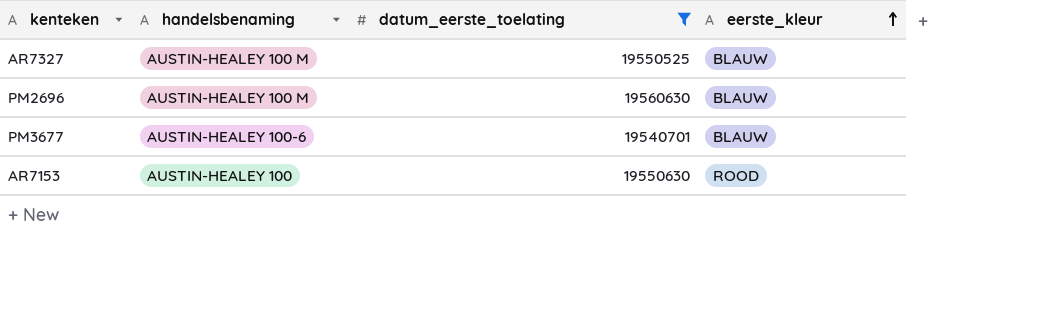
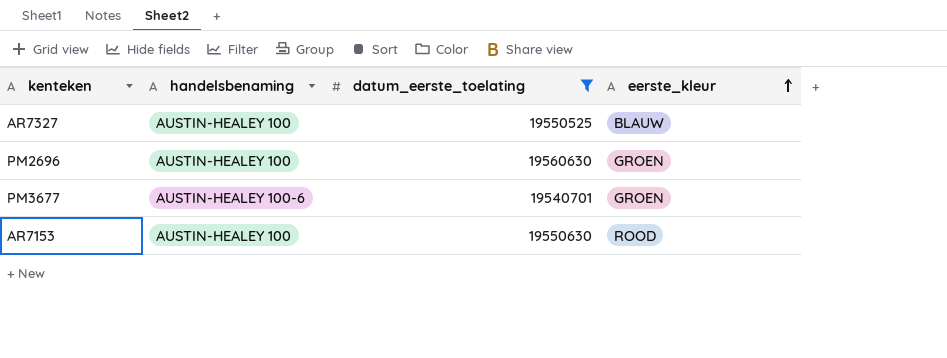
AR7327 | handelsbenaming: AUSTIN-HEALEY 100 M -> AUSTIN-HEALEY 100
PM2696 | handelsbenaming: AUSTIN-HEALEY 100 M -> AUSTIN-HEALEY 100
PM2696 | eerste_kleur: BLAUW -> GROEN
PM3677 | eerste_kleur: BLAUW -> GROEN

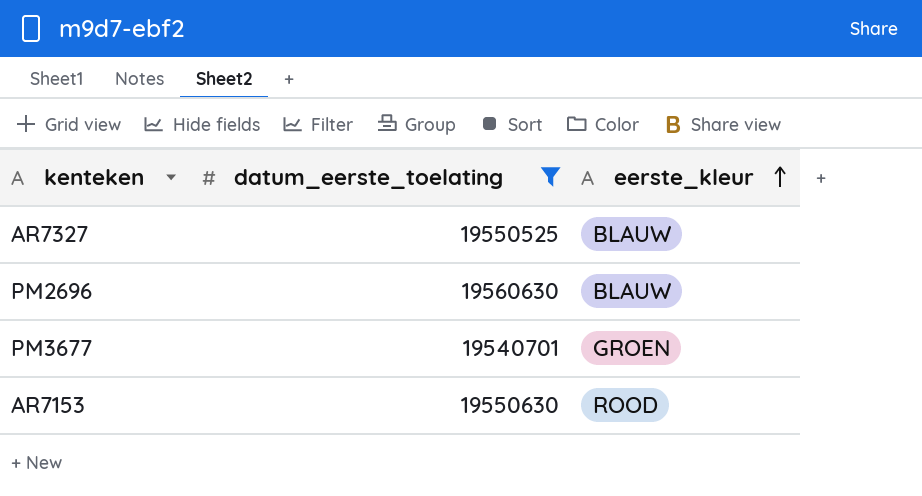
column handelsbenaming | position: 2 -> none
PM2696 | eerste_kleur: GROEN -> BLAUW

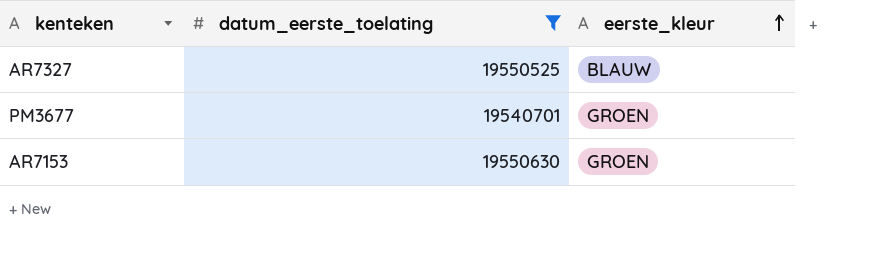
row PM2696: 19560630 | BLAUW -> none
AR7153 | eerste_kleur: ROOD -> GROEN

